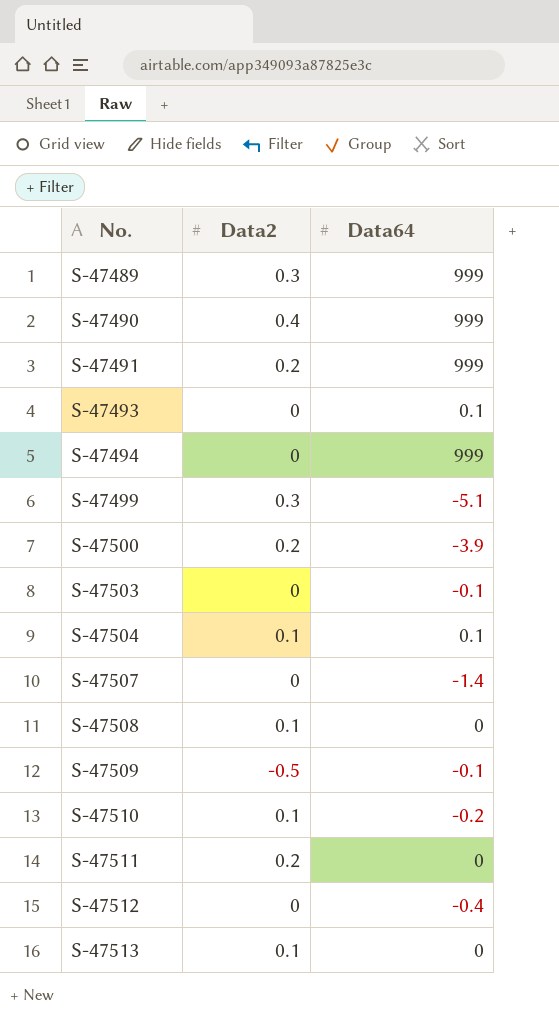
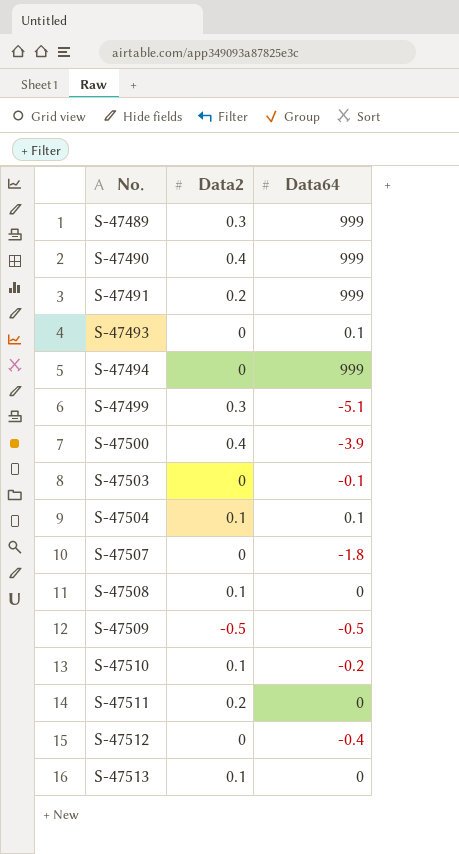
S-47500 | Data2: 0.2 -> 0.4
S-47507 | Data64: -1.4 -> -1.8
S-47509 | Data64: -0.1 -> -0.5

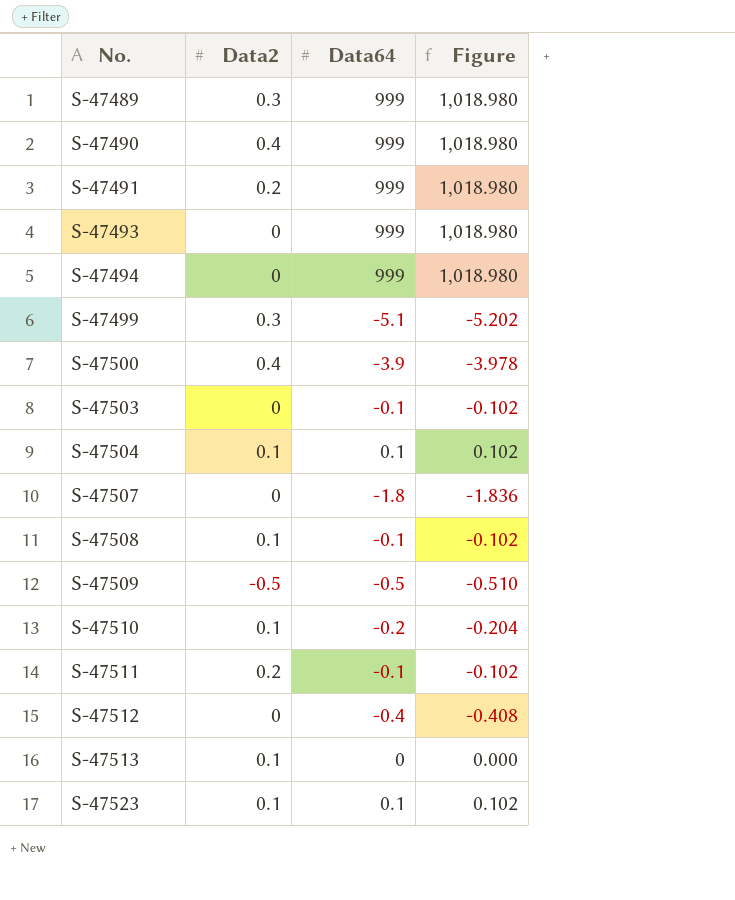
column Figure | formula: none -> [Data64] * 1.02
S-47493 | Data64: 0.1 -> 999
S-47508 | Data64: 0 -> -0.1
S-47511 | Data64: 0 -> -0.1
row S-47523: none -> 0.1 | 0.1 | 0.102

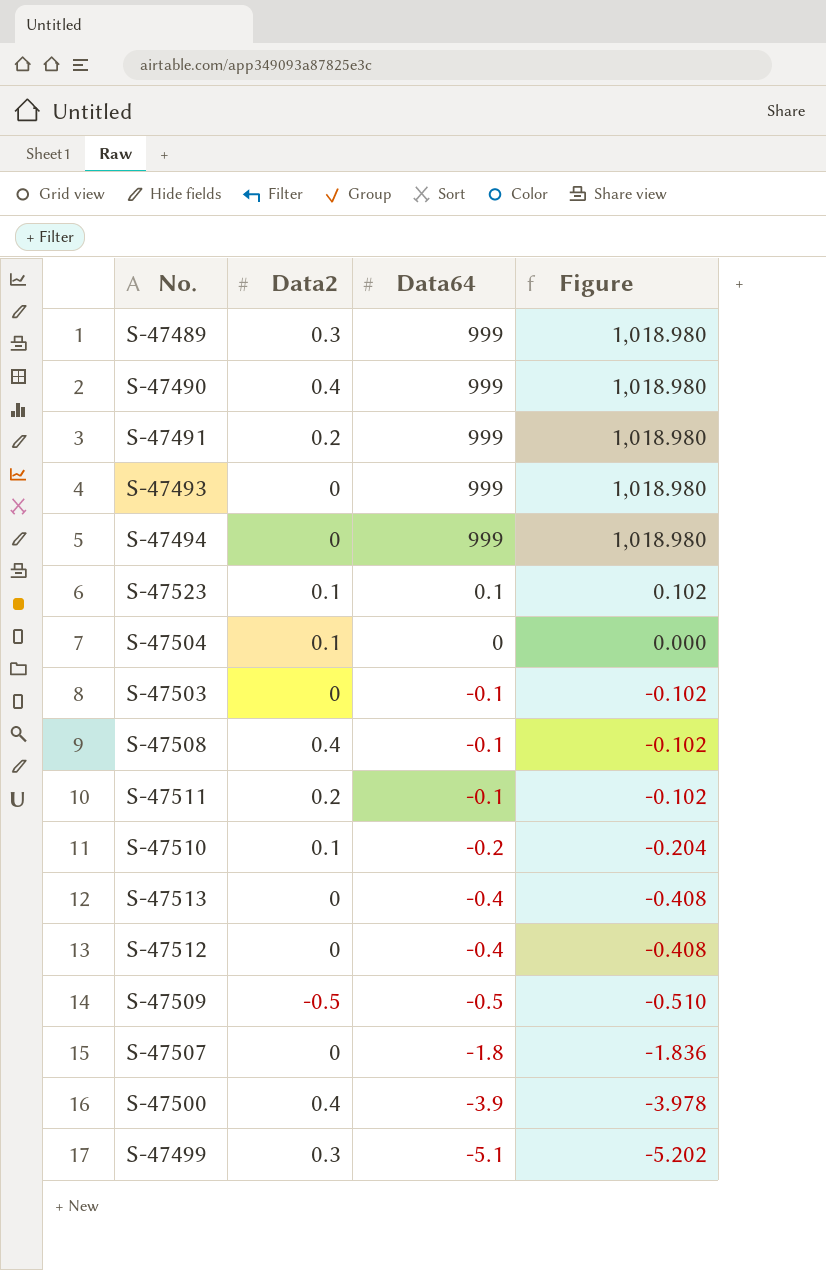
row order: No. ascending -> Data64 descending
S-47504 | Data64: 0.1 -> 0
S-47504 | Figure: 0.102 -> 0.000
S-47508 | Data2: 0.1 -> 0.4
S-47513 | Data2: 0.1 -> 0
S-47513 | Data64: 0 -> -0.4
S-47513 | Figure: 0.000 -> -0.408

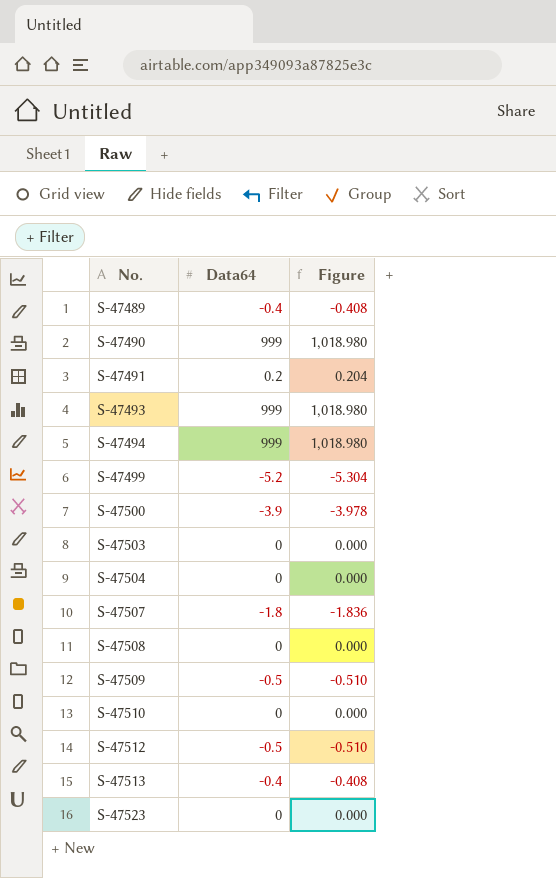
row order: Data64 descending -> No. ascending
column Data2 | position: 2 -> none
row S-47511: 0.2 | -0.1 | -0.102 -> none
S-47489 | Data64: 999 -> -0.4
S-47489 | Figure: 1,018.980 -> -0.408
S-47491 | Data64: 999 -> 0.2
S-47491 | Figure: 1,018.980 -> 0.204
S-47499 | Data64: -5.1 -> -5.2
S-47499 | Figure: -5.202 -> -5.304
S-47503 | Data64: -0.1 -> 0
S-47503 | Figure: -0.102 -> 0.000
S-47508 | Data64: -0.1 -> 0
S-47508 | Figure: -0.102 -> 0.000
S-47510 | Data64: -0.2 -> 0
S-47510 | Figure: -0.204 -> 0.000
S-47512 | Data64: -0.4 -> -0.5
S-47512 | Figure: -0.408 -> -0.510
S-47523 | Data64: 0.1 -> 0
S-47523 | Figure: 0.102 -> 0.000

